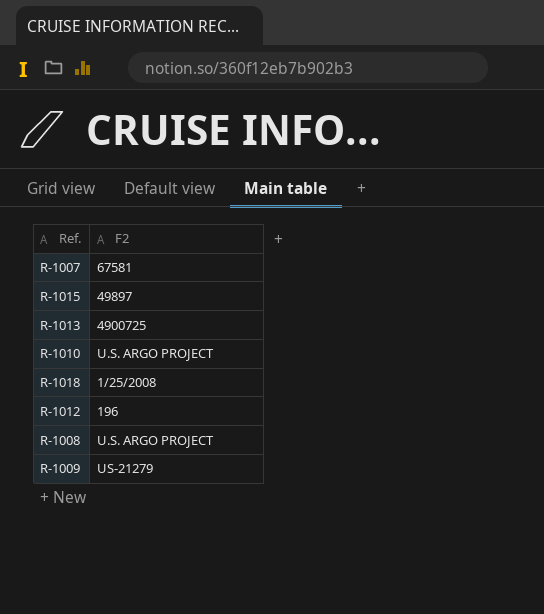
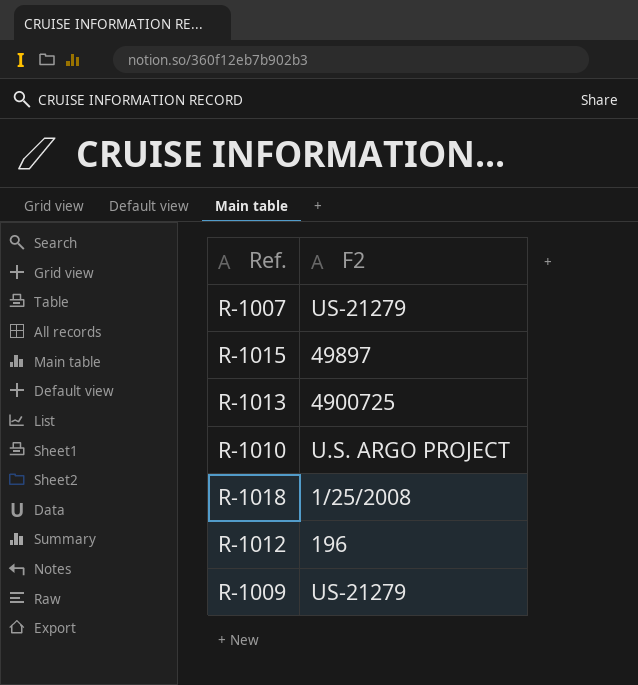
row R-1008: U.S. ARGO PROJECT -> none
R-1007 | F2: 67581 -> US-21279

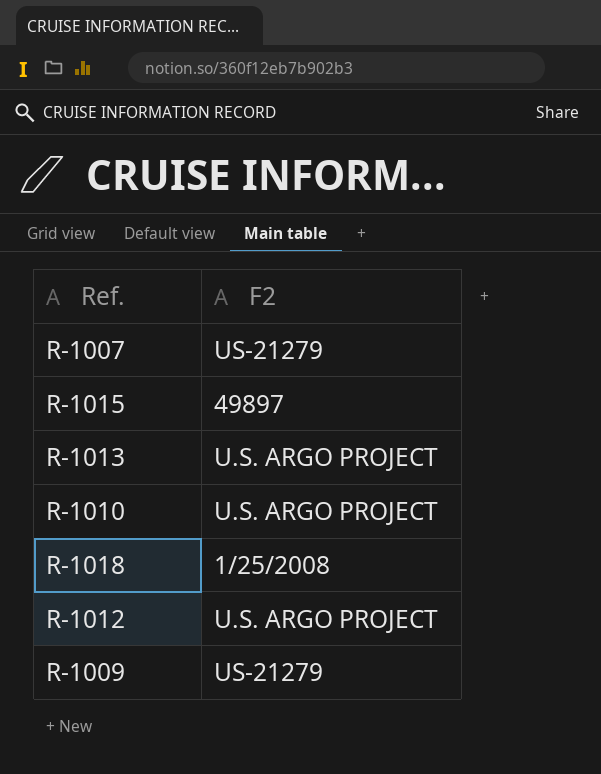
R-1013 | F2: 4900725 -> U.S. ARGO PROJECT
R-1012 | F2: 196 -> U.S. ARGO PROJECT

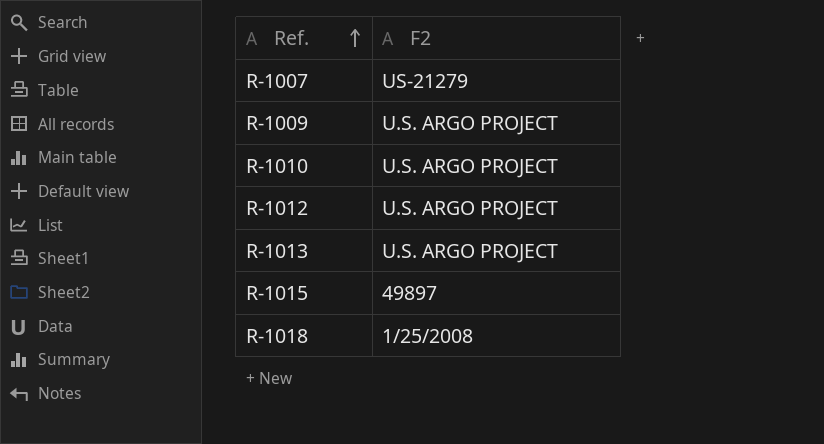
row order: none -> Ref. ascending
R-1009 | F2: US-21279 -> U.S. ARGO PROJECT

